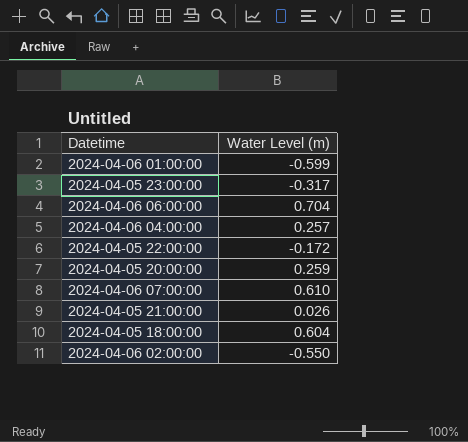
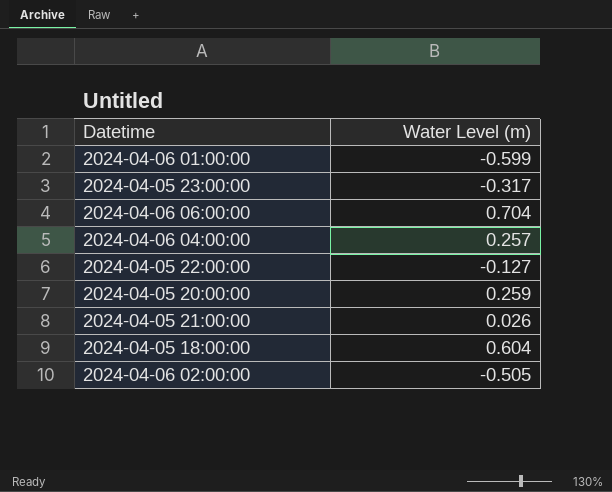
row 2024-04-06 07:00:00: 0.610 -> none
2024-04-05 22:00:00 | Water Level (m): -0.172 -> -0.127
2024-04-06 02:00:00 | Water Level (m): -0.550 -> -0.505

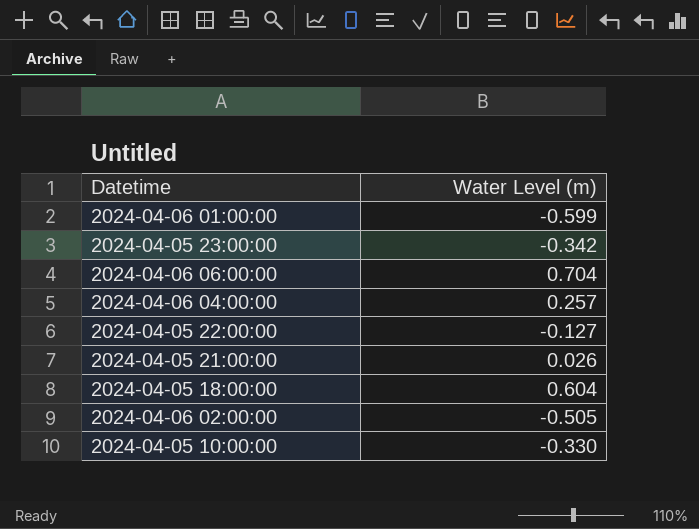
row 2024-04-05 20:00:00: 0.259 -> none
2024-04-05 23:00:00 | Water Level (m): -0.317 -> -0.342
row 2024-04-05 10:00:00: none -> -0.330

